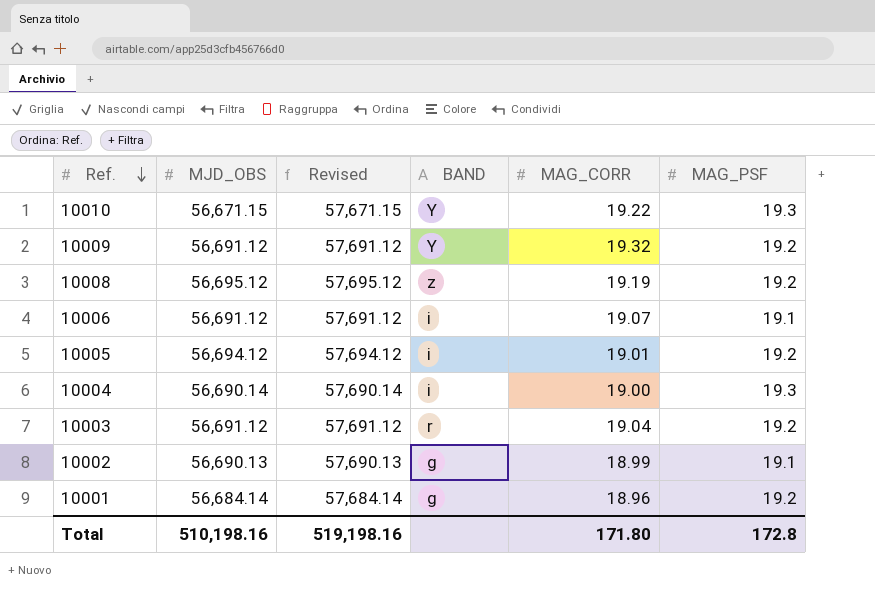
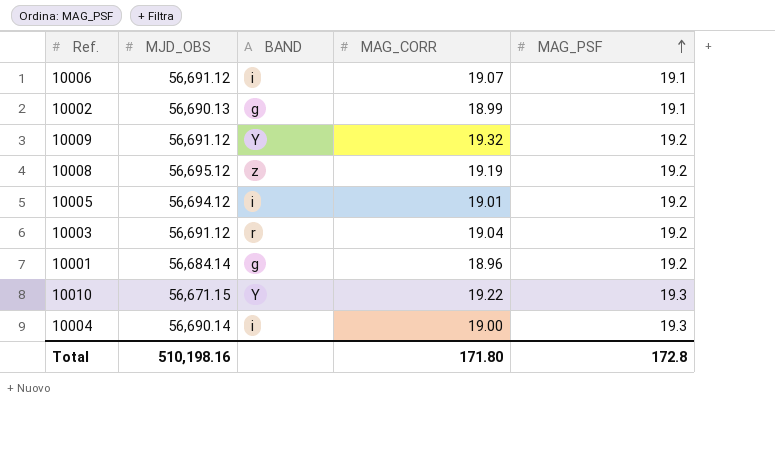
row order: Ref. descending -> MAG_PSF ascending
column Revised | formula: [MJD_OBS] + 1000 -> none

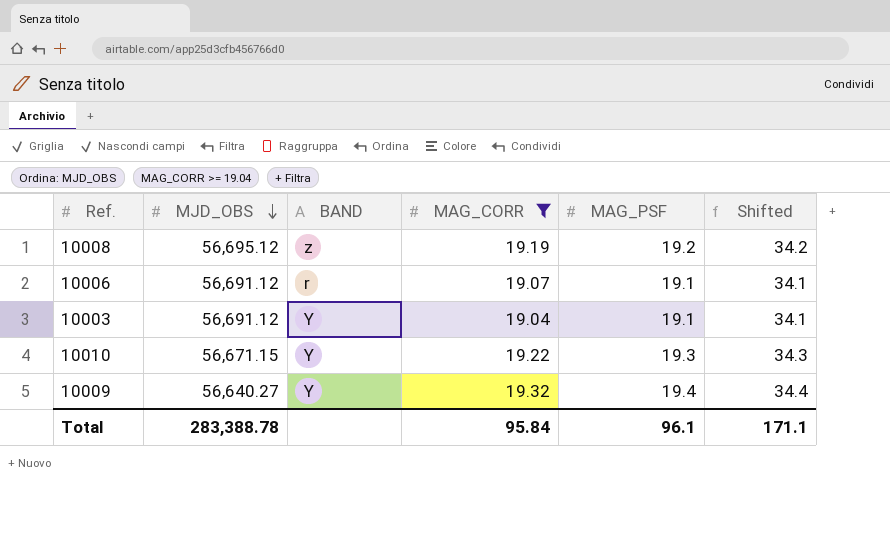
filter: none -> MAG_CORR >= 19.04
row order: MAG_PSF ascending -> MJD_OBS descending
column Shifted | formula: none -> [MAG_PSF] + 15
10006 | BAND: i -> r
10003 | BAND: r -> Y
10003 | MAG_PSF: 19.2 -> 19.1
10009 | MJD_OBS: 56,691.12 -> 56,640.27
10009 | MAG_PSF: 19.2 -> 19.4
Total | MJD_OBS: 510,198.16 -> 283,388.78
Total | MAG_CORR: 171.80 -> 95.84
Total | MAG_PSF: 172.8 -> 96.1

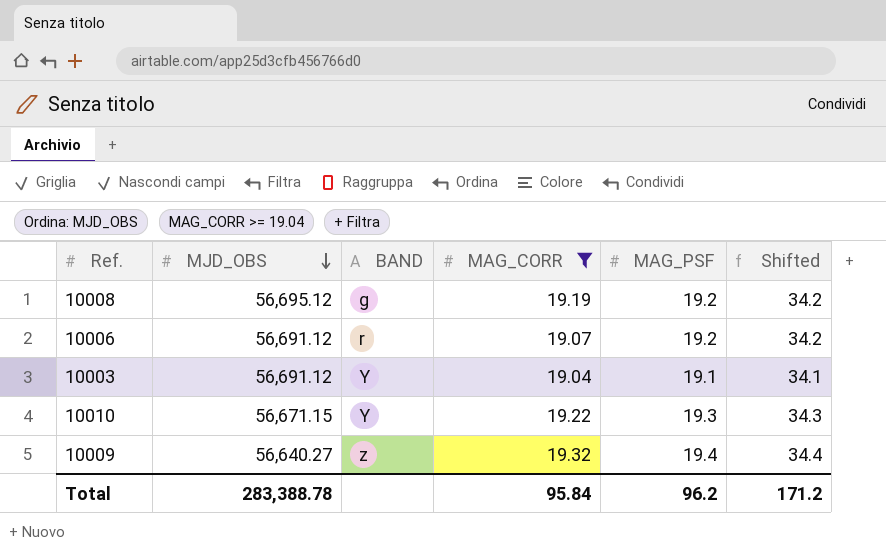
10008 | BAND: z -> g
10006 | MAG_PSF: 19.1 -> 19.2
10006 | Shifted: 34.1 -> 34.2
10009 | BAND: Y -> z
Total | MAG_PSF: 96.1 -> 96.2
Total | Shifted: 171.1 -> 171.2

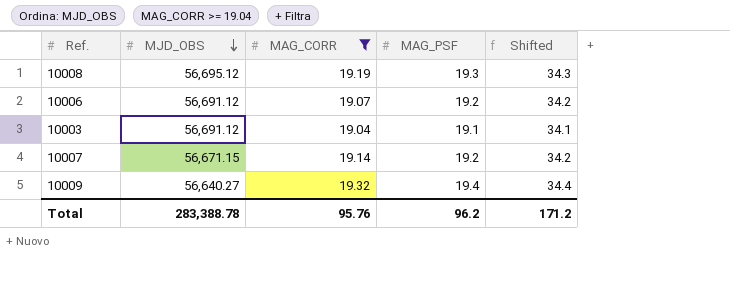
column BAND | position: 3 -> none
row 10010: 56,671.15 | Y | 19.22 | 19.3 | 34.3 -> none
10008 | MAG_PSF: 19.2 -> 19.3
10008 | Shifted: 34.2 -> 34.3
row 10007: none -> 56,671.15 | 19.14 | 19.2 | 34.2
Total | MAG_CORR: 95.84 -> 95.76

